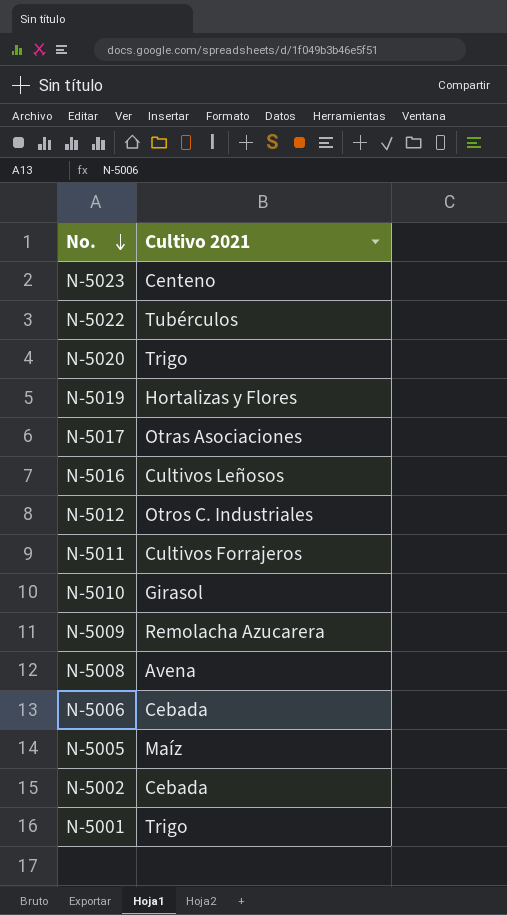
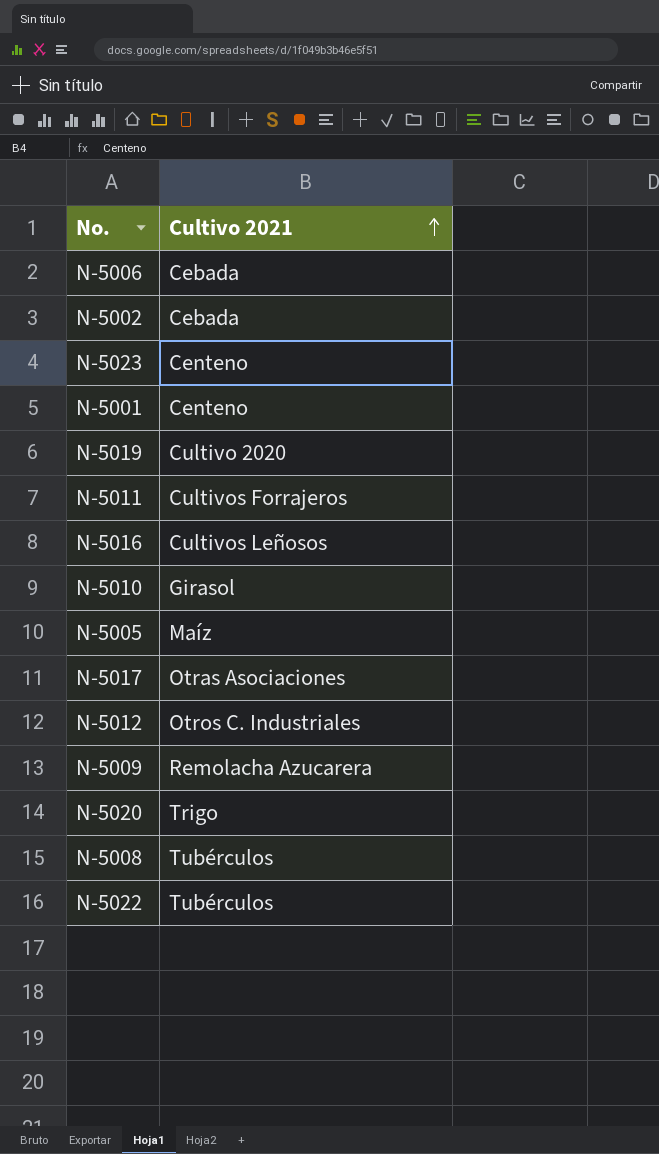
row order: No. descending -> Cultivo 2021 ascending
N-5001 | Cultivo 2021: Trigo -> Centeno
N-5019 | Cultivo 2021: Hortalizas y Flores -> Cultivo 2020
N-5008 | Cultivo 2021: Avena -> Tubérculos

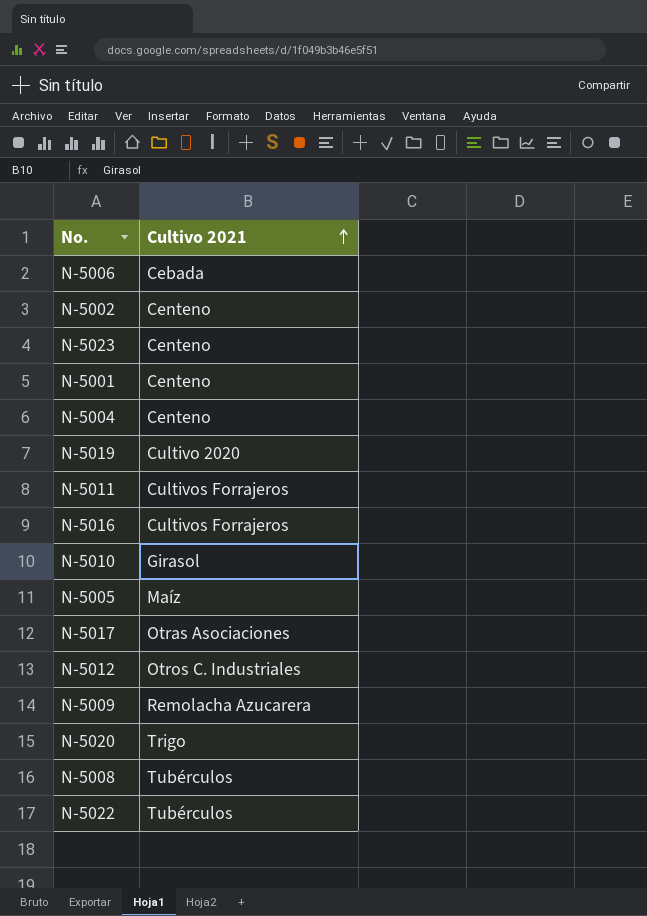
N-5002 | Cultivo 2021: Cebada -> Centeno
row N-5004: none -> Centeno
N-5016 | Cultivo 2021: Cultivos Leñosos -> Cultivos Forrajeros

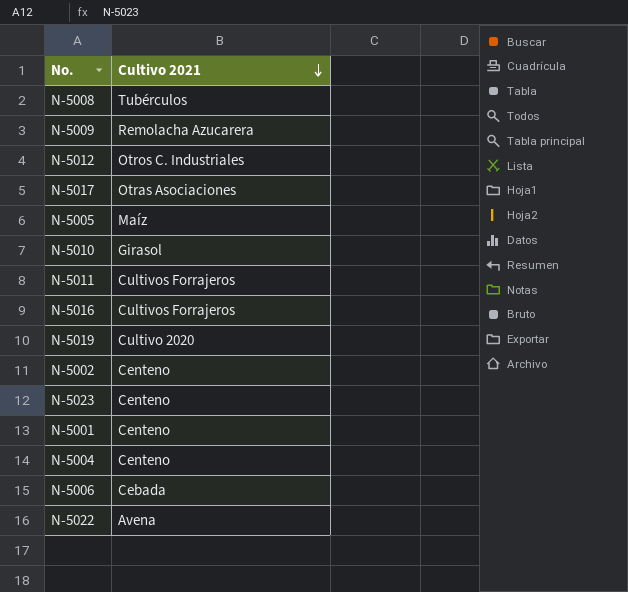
row order: Cultivo 2021 ascending -> Cultivo 2021 descending
row N-5020: Trigo -> none
N-5022 | Cultivo 2021: Tubérculos -> Avena

